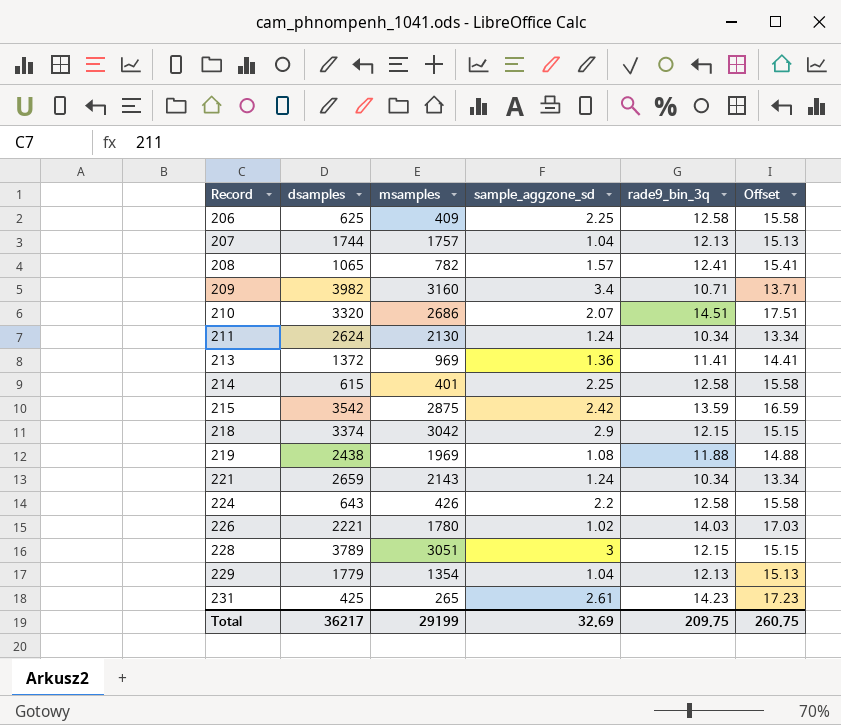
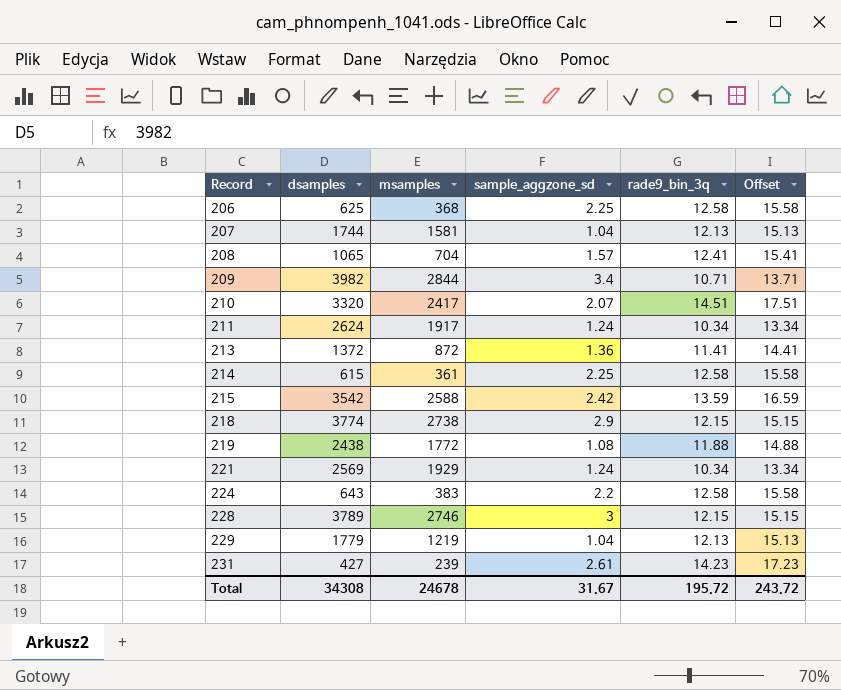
row 226: 2221 | 1780 | 1.02 | 14.03 | 17.03 -> none
206 | msamples: 409 -> 368
207 | msamples: 1757 -> 1581
208 | msamples: 782 -> 704
209 | msamples: 3160 -> 2844
210 | msamples: 2686 -> 2417
211 | msamples: 2130 -> 1917
213 | msamples: 969 -> 872
214 | msamples: 401 -> 361
215 | msamples: 2875 -> 2588
218 | dsamples: 3374 -> 3774
218 | msamples: 3042 -> 2738
219 | msamples: 1969 -> 1772
221 | dsamples: 2659 -> 2569
221 | msamples: 2143 -> 1929
224 | msamples: 426 -> 383
228 | msamples: 3051 -> 2746
229 | msamples: 1354 -> 1219
231 | dsamples: 425 -> 427
231 | msamples: 265 -> 239
Total | dsamples: 36217 -> 34308
Total | msamples: 29199 -> 24678
Total | sample_aggzone_sd: 32.69 -> 31.67
Total | rade9_bin_3q: 209.75 -> 195.72
Total | Offset: 260.75 -> 243.72

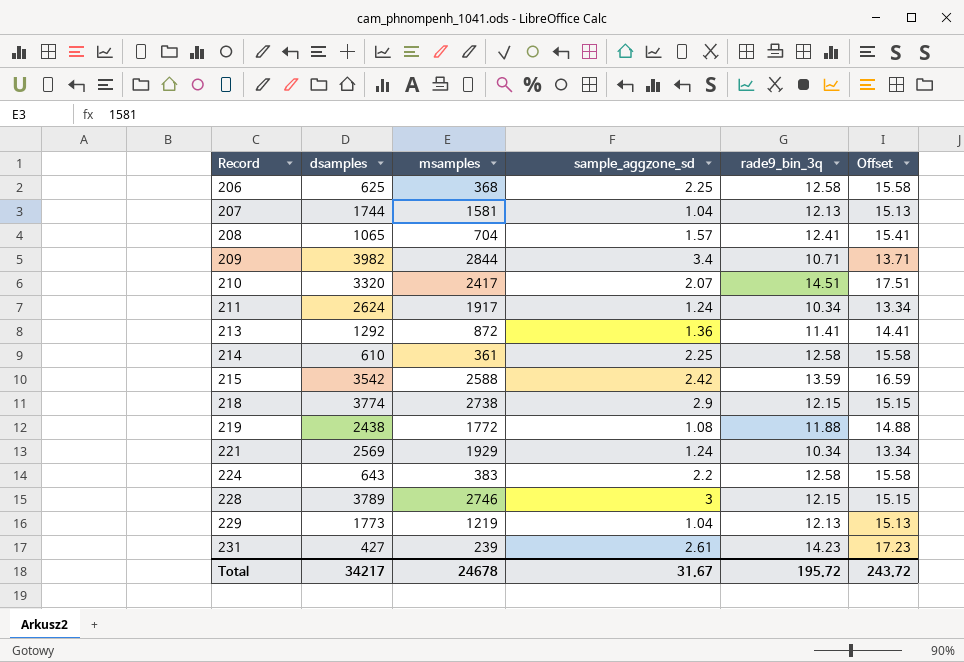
213 | dsamples: 1372 -> 1292
214 | dsamples: 615 -> 610
229 | dsamples: 1779 -> 1773
Total | dsamples: 34308 -> 34217

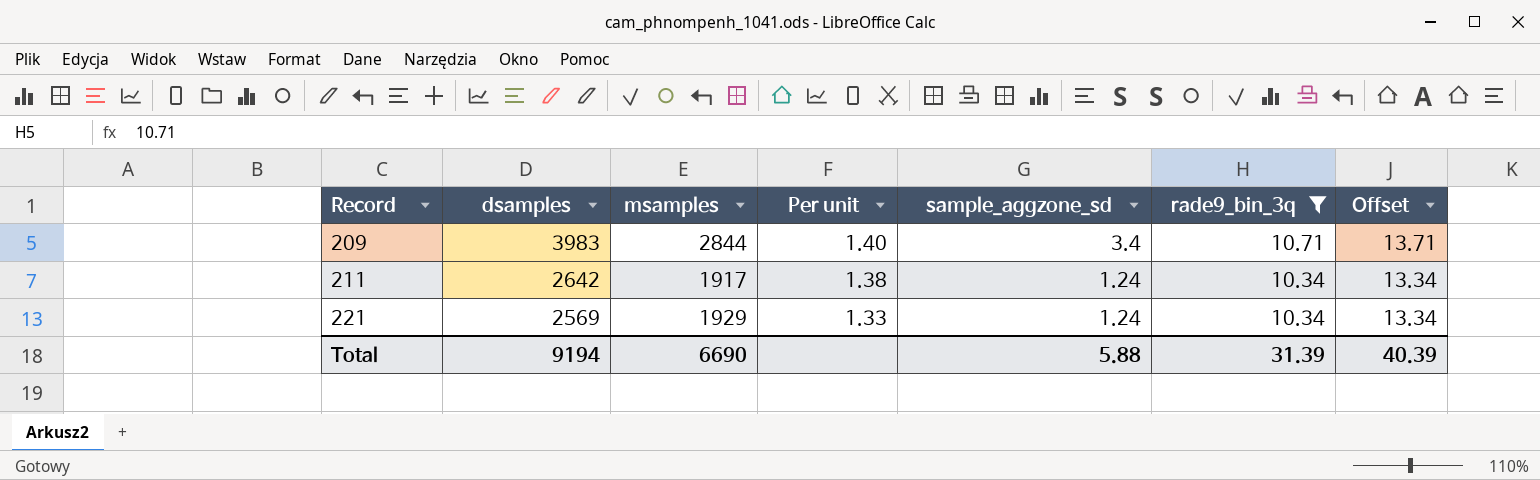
filter: none -> rade9_bin_3q <= 10.71
column Per unit | formula: none -> [dsamples] / [msamples]
209 | dsamples: 3982 -> 3983
211 | dsamples: 2624 -> 2642
Total | dsamples: 34217 -> 9194
Total | msamples: 24678 -> 6690
Total | sample_aggzone_sd: 31.67 -> 5.88
Total | rade9_bin_3q: 195.72 -> 31.39
Total | Offset: 243.72 -> 40.39

